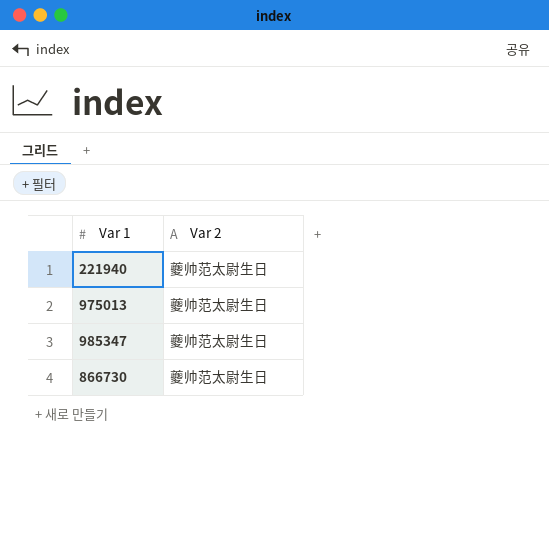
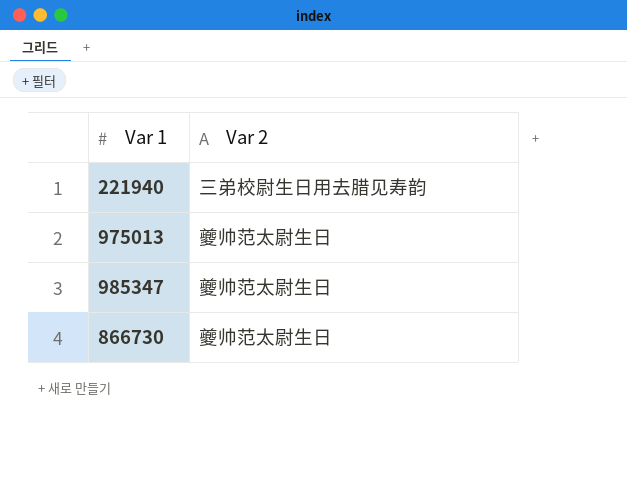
221940 | Var 2: 夔帅范太尉生日 -> 三弟校尉生日用去腊见寿韵

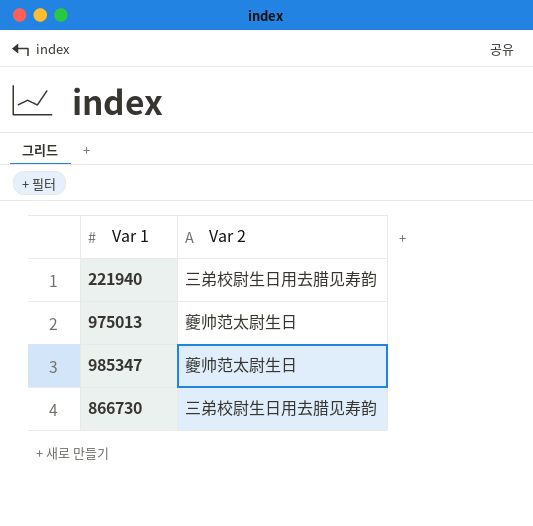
866730 | Var 2: 夔帅范太尉生日 -> 三弟校尉生日用去腊见寿韵

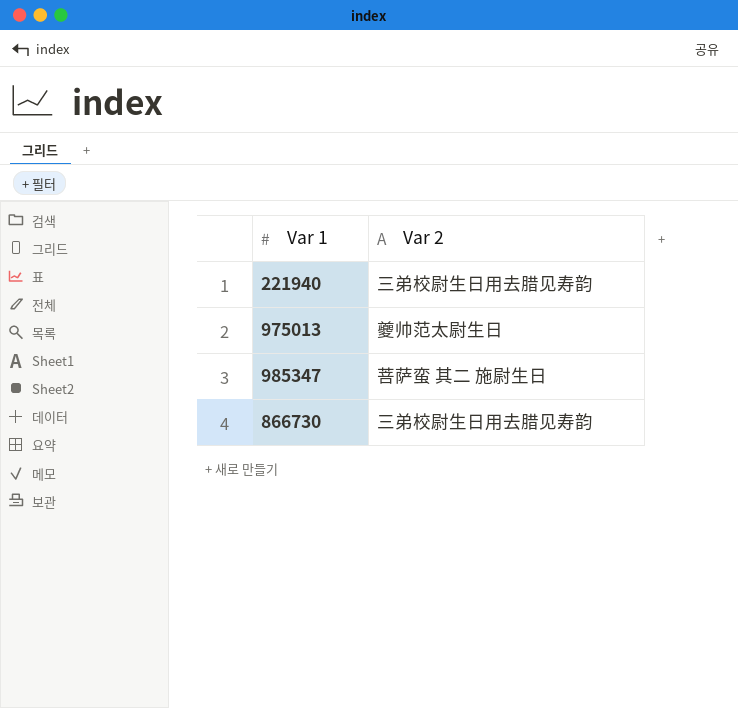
985347 | Var 2: 夔帅范太尉生日 -> 菩萨蛮 其二 施尉生日

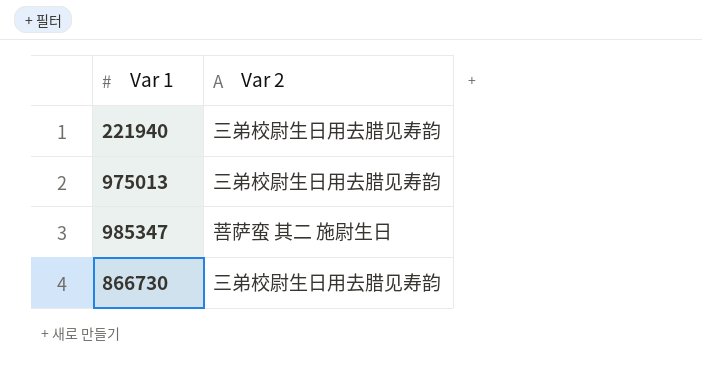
975013 | Var 2: 夔帅范太尉生日 -> 三弟校尉生日用去腊见寿韵

